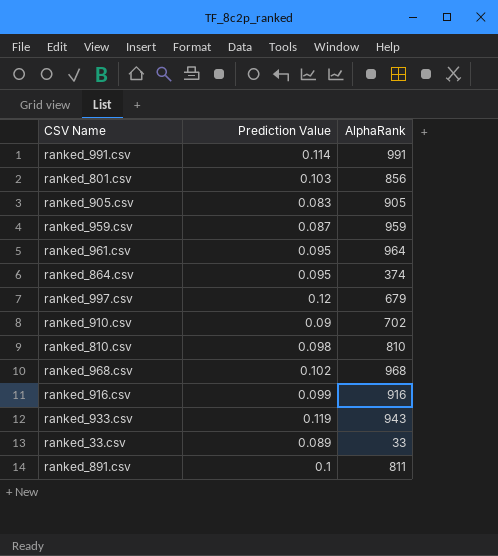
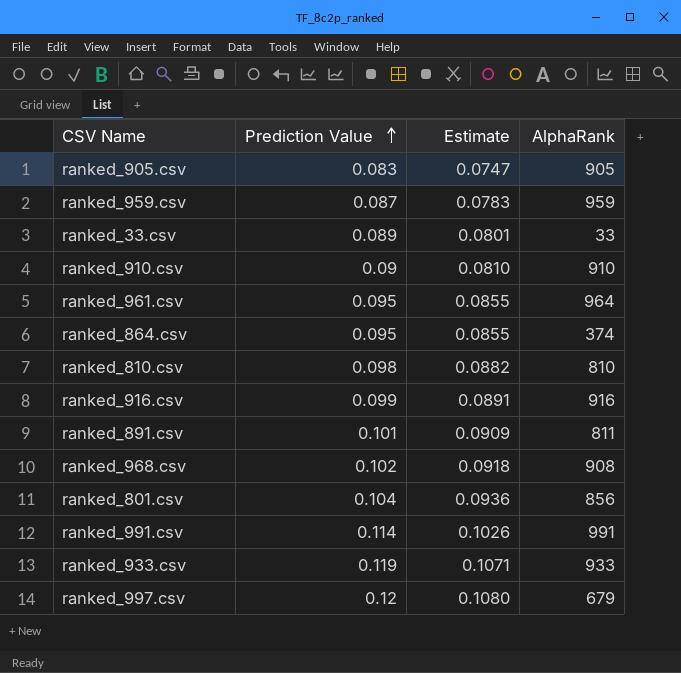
row order: none -> Prediction Value ascending
column Estimate | formula: none -> [Prediction Value] * 0.9
ranked_910.csv | AlphaRank: 702 -> 910
ranked_891.csv | Prediction Value: 0.1 -> 0.101
ranked_968.csv | AlphaRank: 968 -> 908
ranked_801.csv | Prediction Value: 0.103 -> 0.104
ranked_933.csv | AlphaRank: 943 -> 933

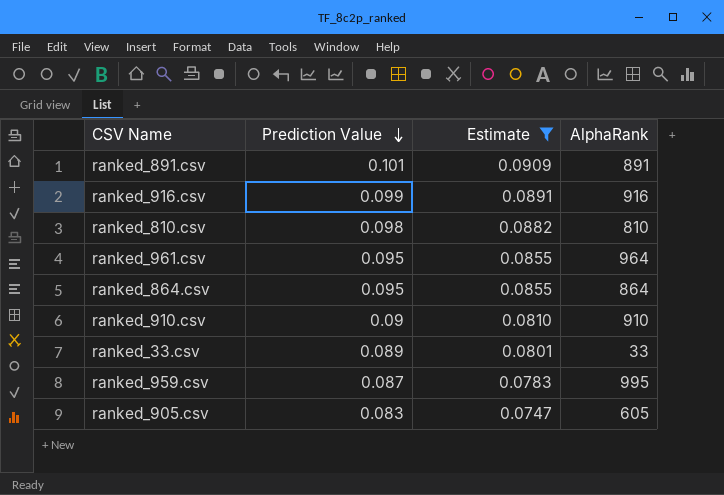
filter: none -> Estimate <= 0.0909
row order: Prediction Value ascending -> Prediction Value descending
ranked_891.csv | AlphaRank: 811 -> 891
ranked_864.csv | AlphaRank: 374 -> 864
ranked_959.csv | AlphaRank: 959 -> 995
ranked_905.csv | AlphaRank: 905 -> 605

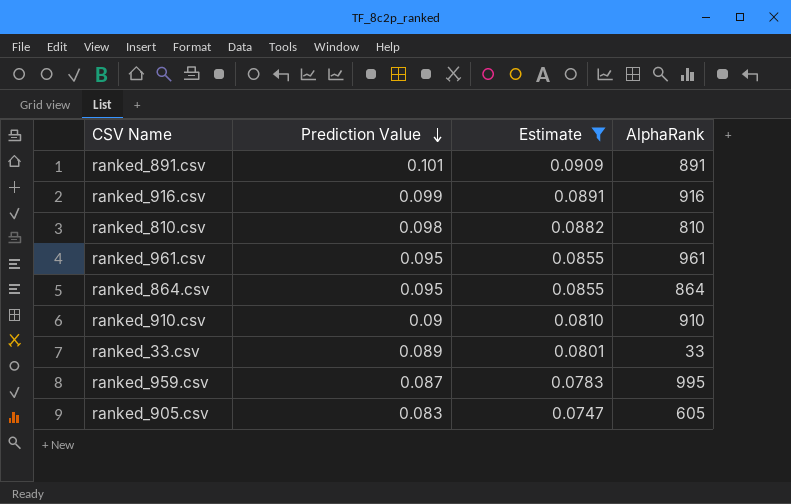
ranked_961.csv | AlphaRank: 964 -> 961

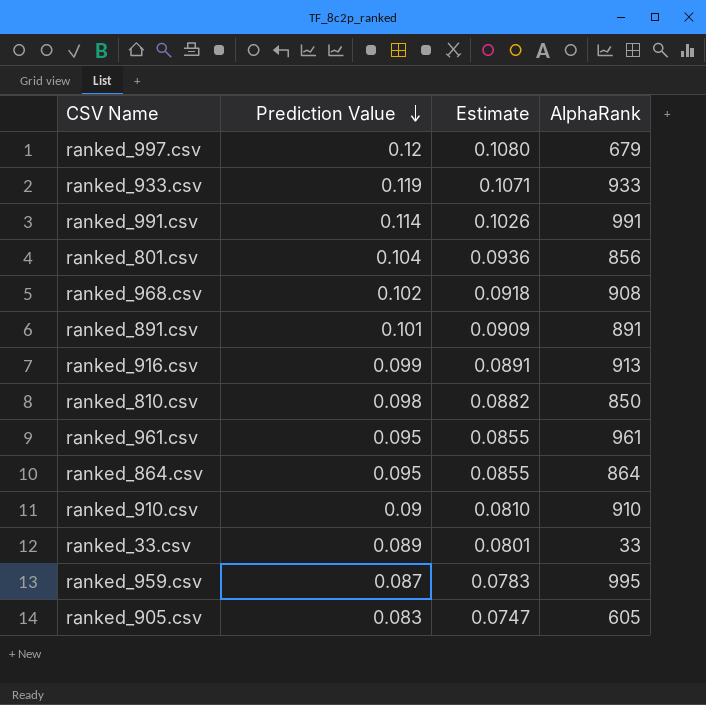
filter: Estimate <= 0.0909 -> none
ranked_916.csv | AlphaRank: 916 -> 913
ranked_810.csv | AlphaRank: 810 -> 850

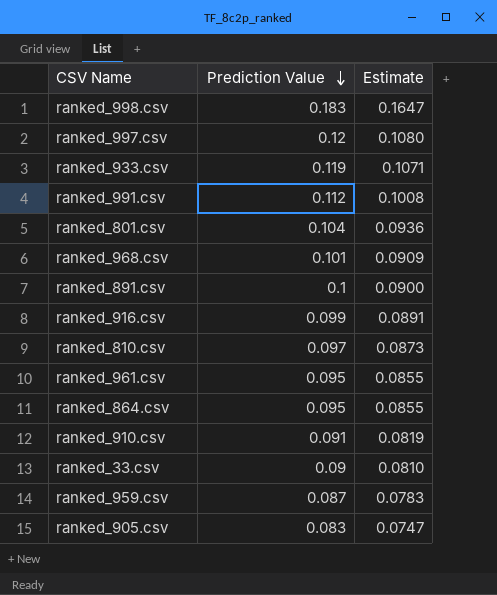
column AlphaRank | position: 4 -> none
row ranked_998.csv: none -> 0.183 | 0.1647
ranked_991.csv | Prediction Value: 0.114 -> 0.112
ranked_991.csv | Estimate: 0.1026 -> 0.1008
ranked_968.csv | Prediction Value: 0.102 -> 0.101
ranked_968.csv | Estimate: 0.0918 -> 0.0909
ranked_891.csv | Prediction Value: 0.101 -> 0.1
ranked_891.csv | Estimate: 0.0909 -> 0.0900
ranked_810.csv | Prediction Value: 0.098 -> 0.097
ranked_810.csv | Estimate: 0.0882 -> 0.0873
ranked_910.csv | Prediction Value: 0.09 -> 0.091
ranked_910.csv | Estimate: 0.0810 -> 0.0819
ranked_33.csv | Prediction Value: 0.089 -> 0.09
ranked_33.csv | Estimate: 0.0801 -> 0.0810

